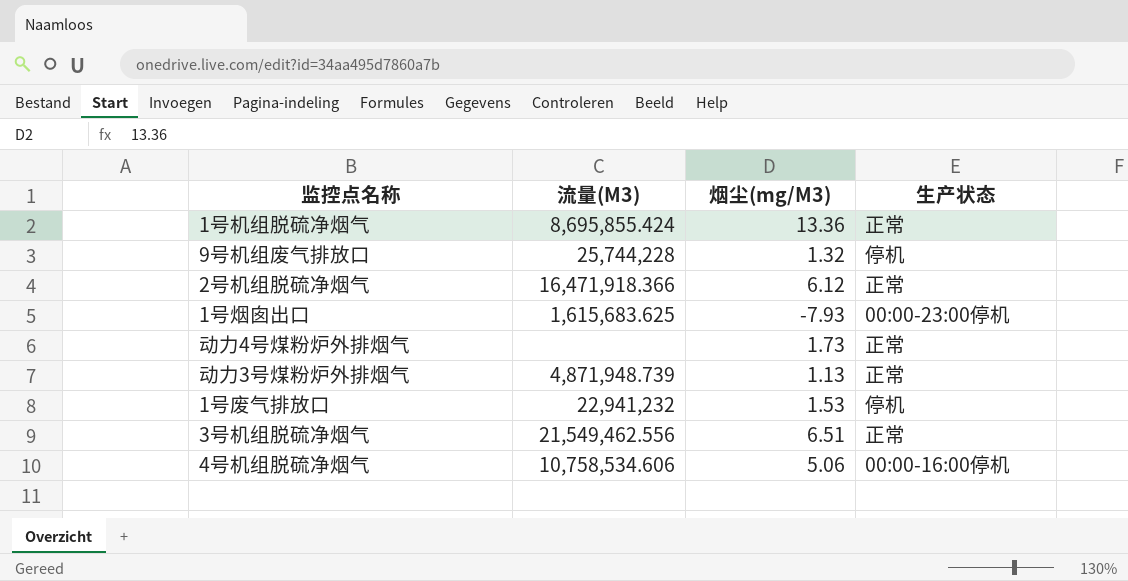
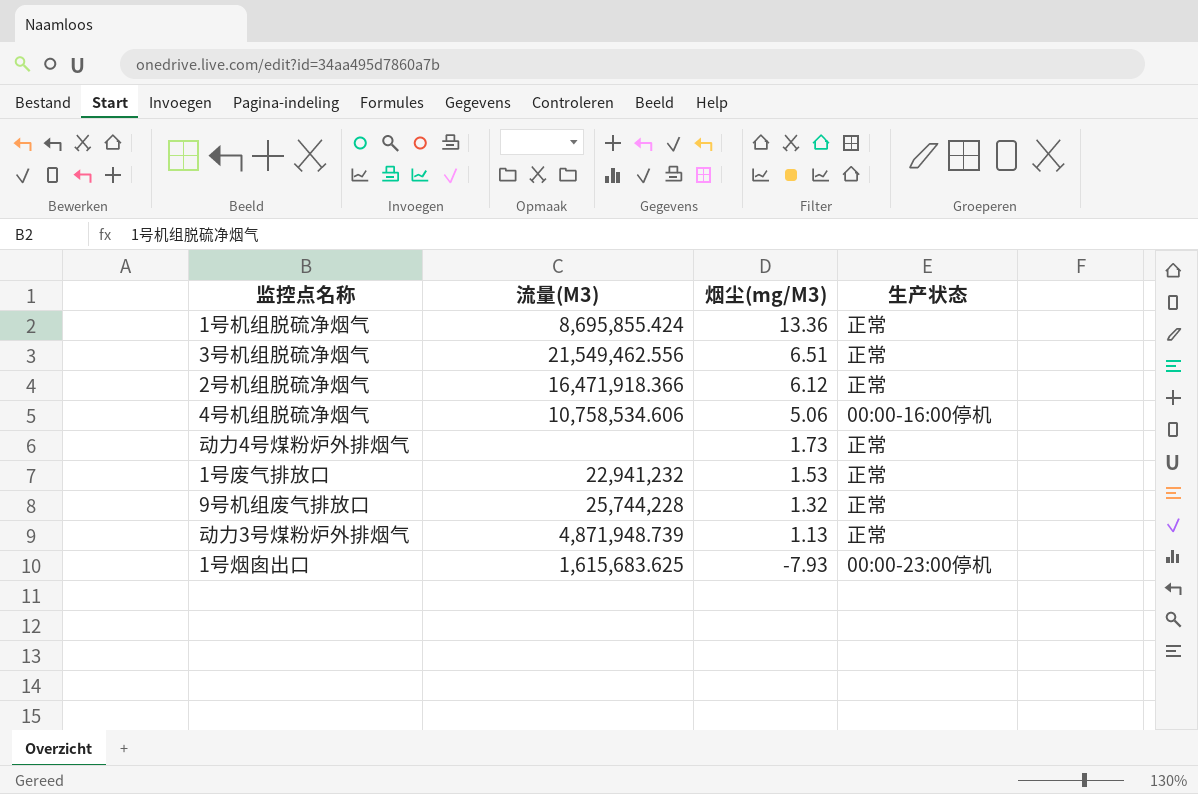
row order: none -> 烟尘(mg/M3) descending
1号废气排放口 | 生产状态: 停机 -> 正常
9号机组废气排放口 | 生产状态: 停机 -> 正常

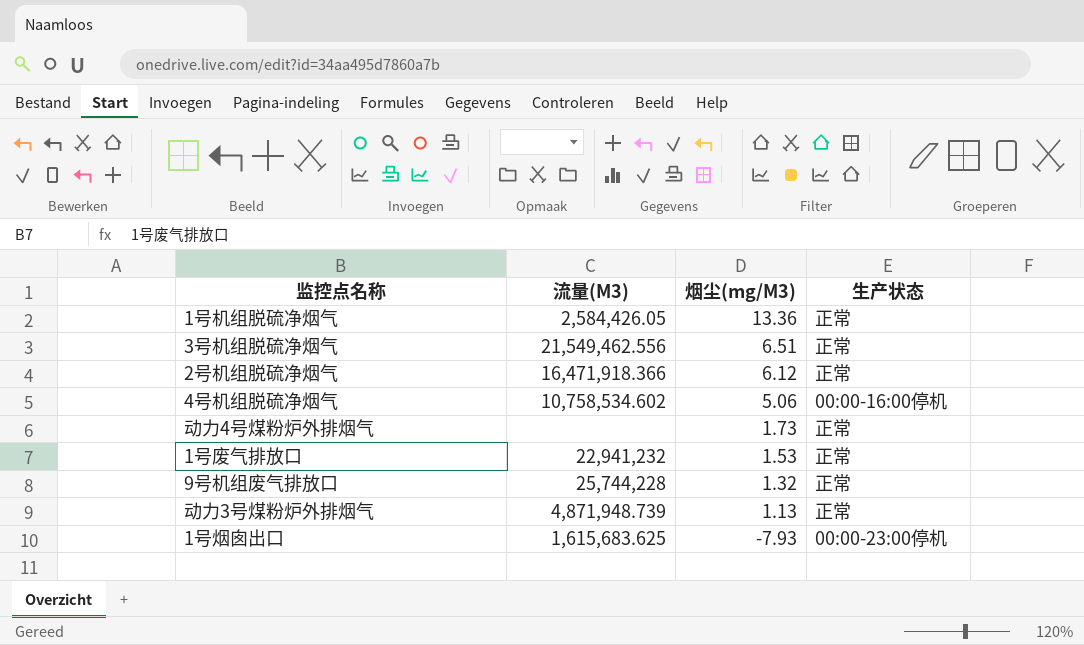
1号机组脱硫净烟气 | 流量(M3): 8,695,855.424 -> 2,584,426.05
4号机组脱硫净烟气 | 流量(M3): 10,758,534.606 -> 10,758,534.602

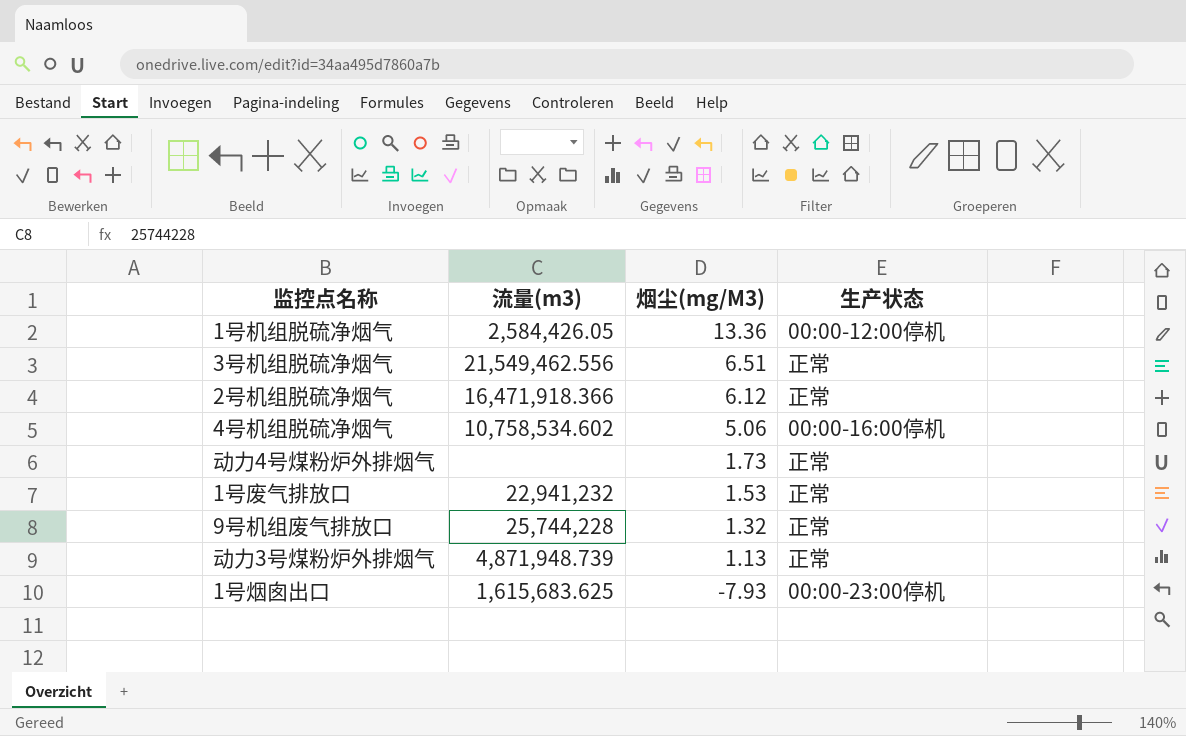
column name: 流量(M3) -> 流量(m3)
1号机组脱硫净烟气 | 生产状态: 正常 -> 00:00-12:00停机

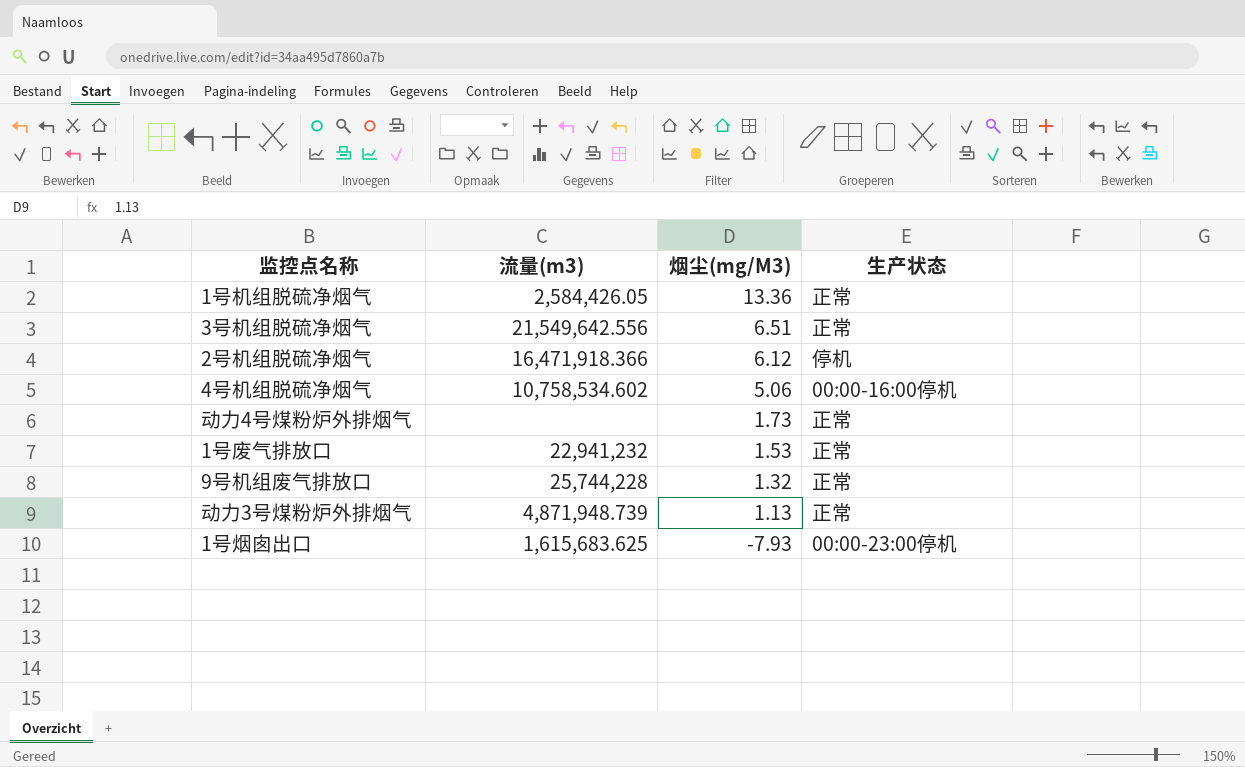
1号机组脱硫净烟气 | 生产状态: 00:00-12:00停机 -> 正常
3号机组脱硫净烟气 | 流量(m3): 21,549,462.556 -> 21,549,642.556
2号机组脱硫净烟气 | 生产状态: 正常 -> 停机

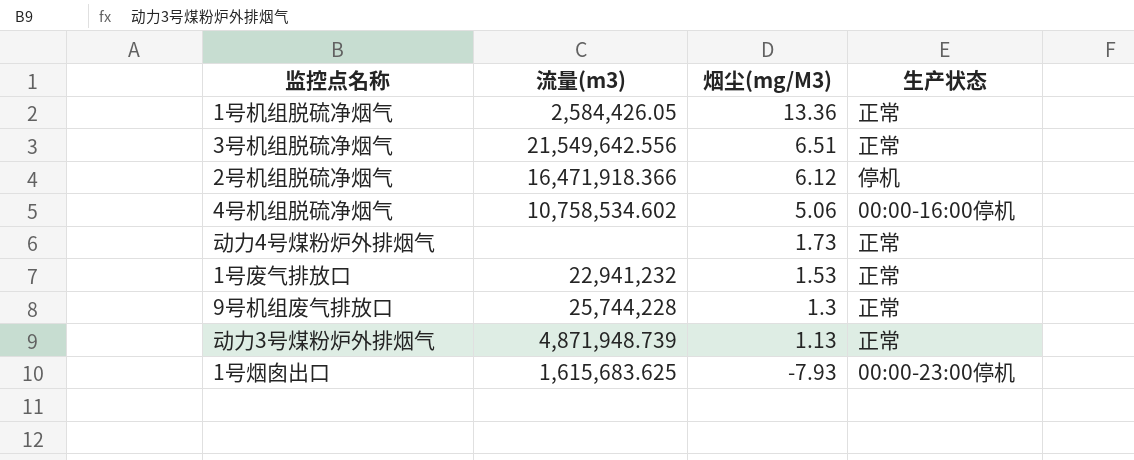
9号机组废气排放口 | 烟尘(mg/M3): 1.32 -> 1.3

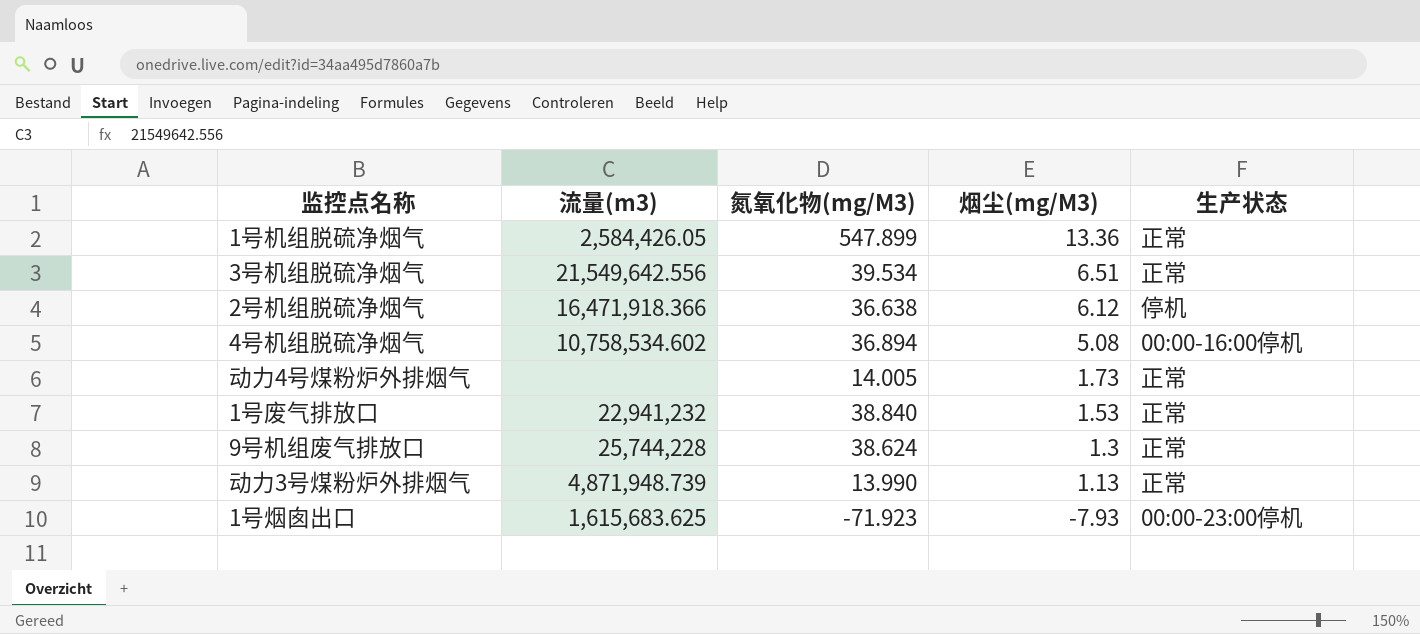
column 氮氧化物(mg/M3) | position: none -> 3
4号机组脱硫净烟气 | 烟尘(mg/M3): 5.06 -> 5.08

